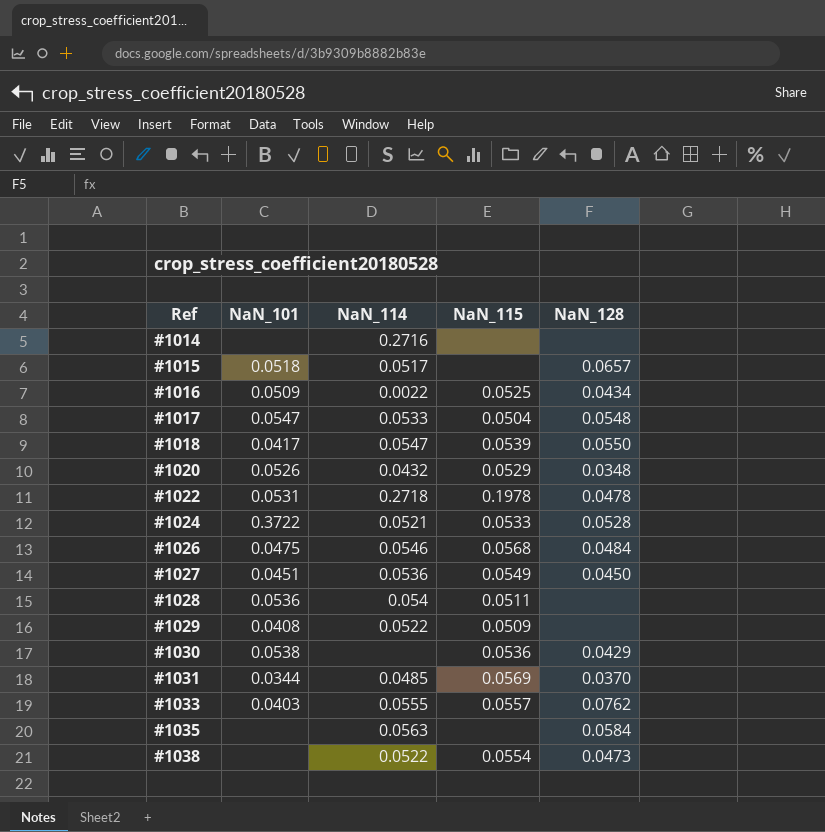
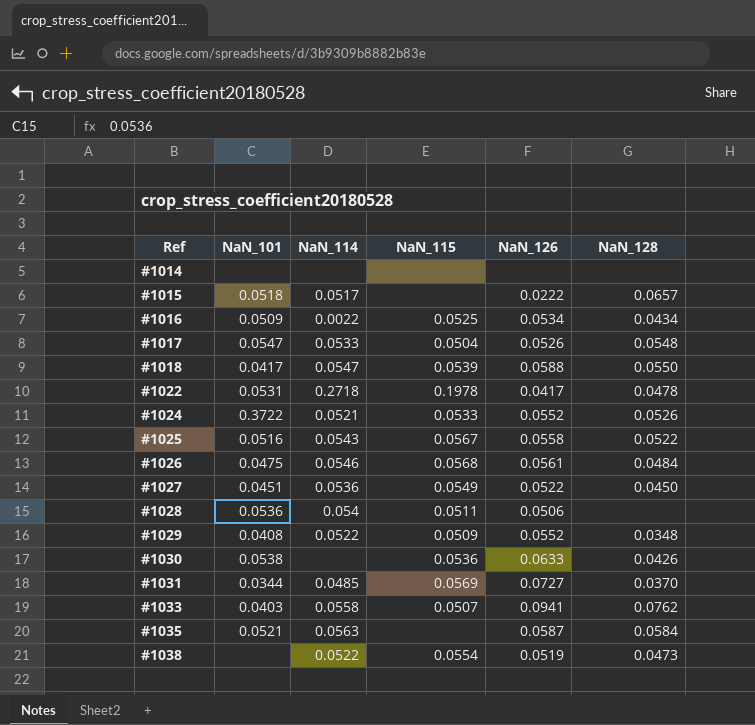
column NaN_126 | position: none -> 5
row #1020: 0.0526 | 0.0432 | 0.0529 | 0.0348 -> none
#1014 | NaN_114: 0.2716 -> none
#1024 | NaN_128: 0.0528 -> 0.0526
row #1025: none -> 0.0516 | 0.0543 | 0.0567 | 0.0558 | 0.0522
#1029 | NaN_128: none -> 0.0348
#1030 | NaN_128: 0.0429 -> 0.0426
#1033 | NaN_114: 0.0555 -> 0.0558
#1033 | NaN_115: 0.0557 -> 0.0507
#1035 | NaN_101: none -> 0.0521

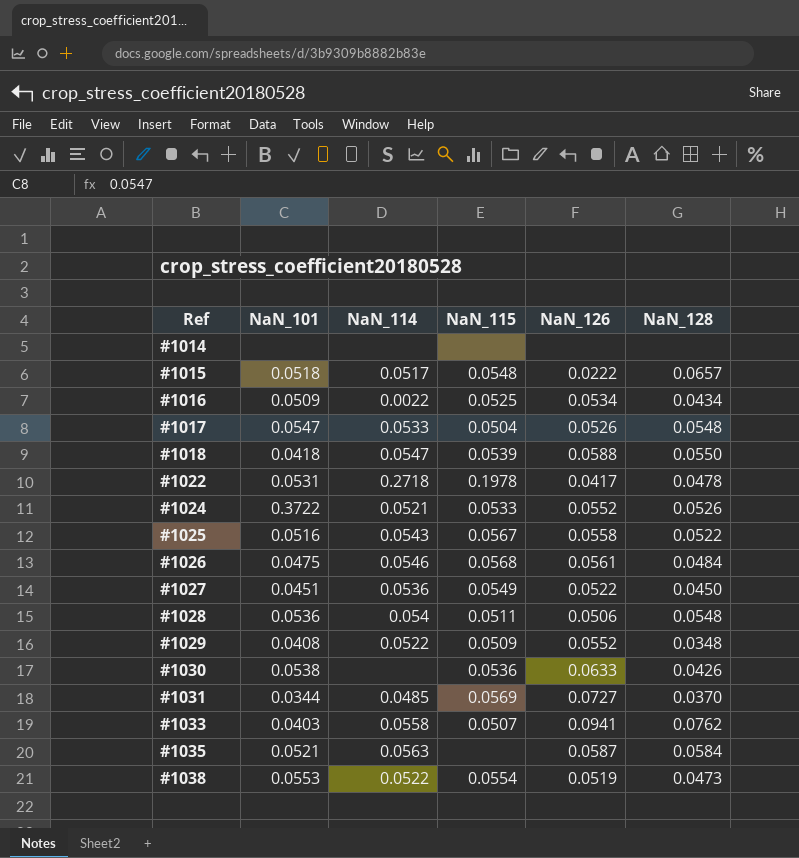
#1015 | NaN_115: none -> 0.0548
#1018 | NaN_101: 0.0417 -> 0.0418
#1028 | NaN_128: none -> 0.0548
#1038 | NaN_101: none -> 0.0553

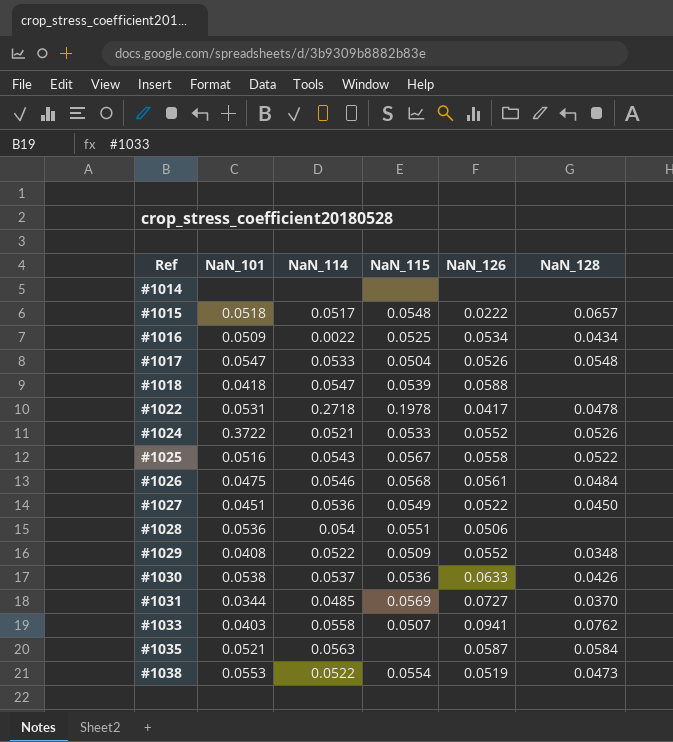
#1018 | NaN_128: 0.0550 -> none
#1028 | NaN_115: 0.0511 -> 0.0551
#1028 | NaN_128: 0.0548 -> none
#1030 | NaN_114: none -> 0.0537

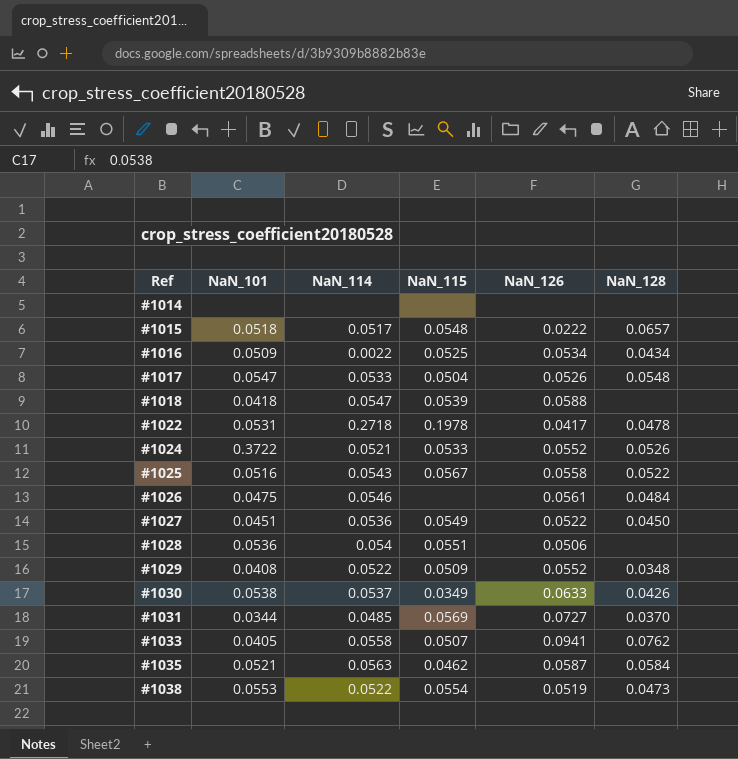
#1026 | NaN_115: 0.0568 -> none
#1030 | NaN_115: 0.0536 -> 0.0349
#1033 | NaN_101: 0.0403 -> 0.0405
#1035 | NaN_115: none -> 0.0462

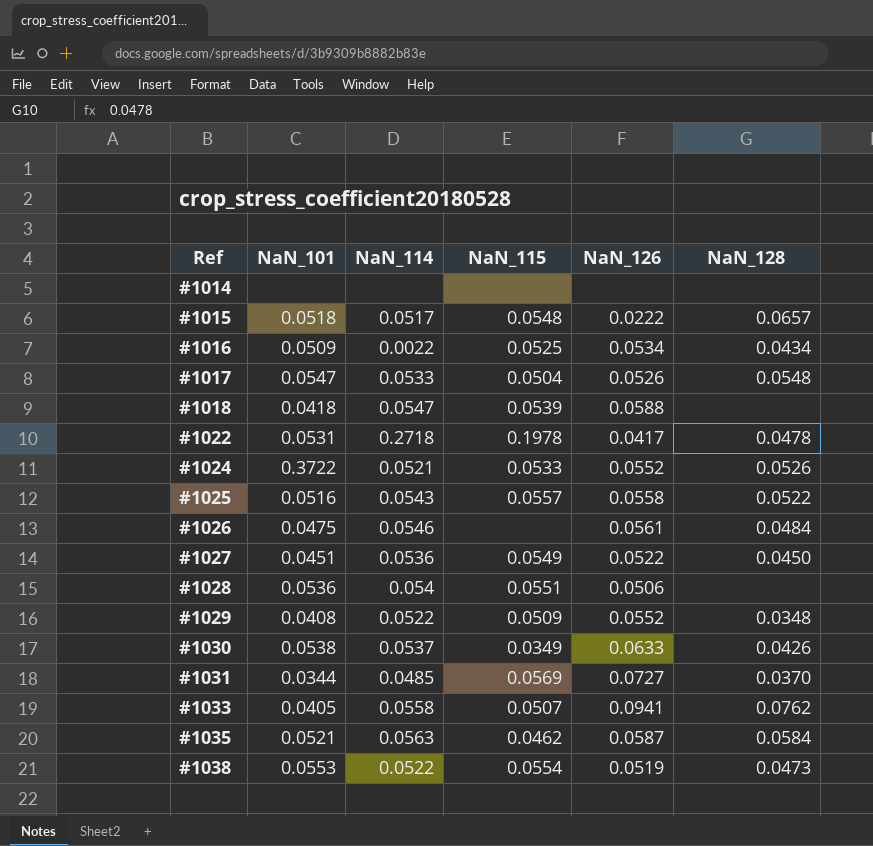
#1025 | NaN_115: 0.0567 -> 0.0557

